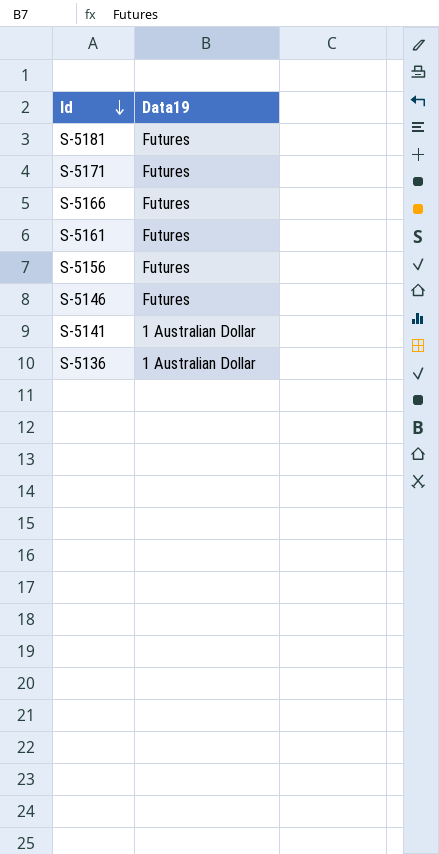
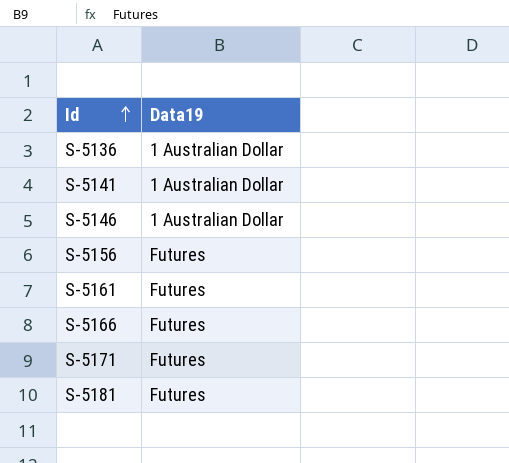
row order: Id descending -> Id ascending
S-5146 | Data19: Futures -> 1 Australian Dollar

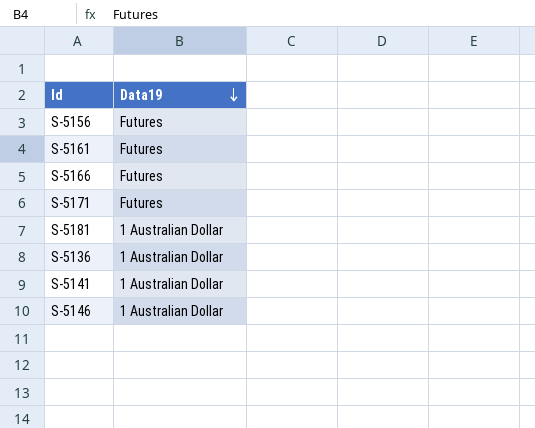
row order: Id ascending -> Data19 descending
S-5181 | Data19: Futures -> 1 Australian Dollar

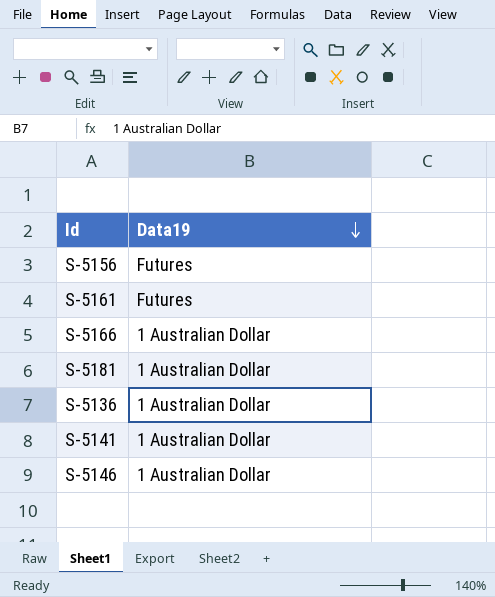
row S-5171: Futures -> none
S-5166 | Data19: Futures -> 1 Australian Dollar

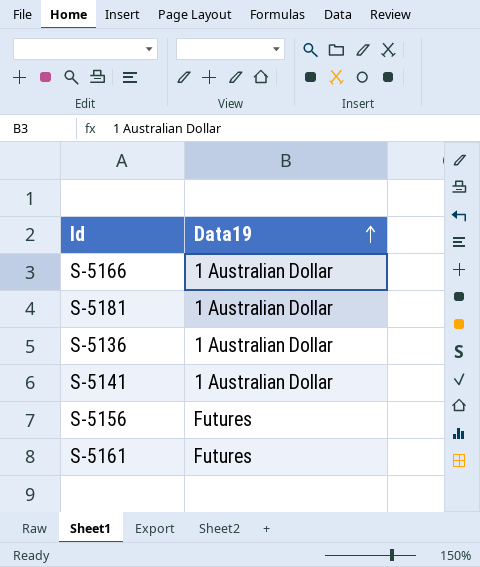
row order: Data19 descending -> Data19 ascending
row S-5146: 1 Australian Dollar -> none

